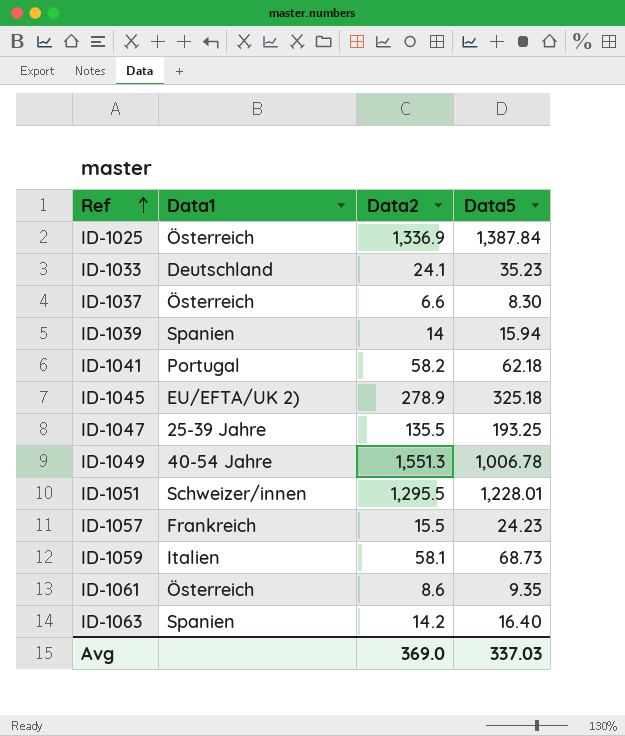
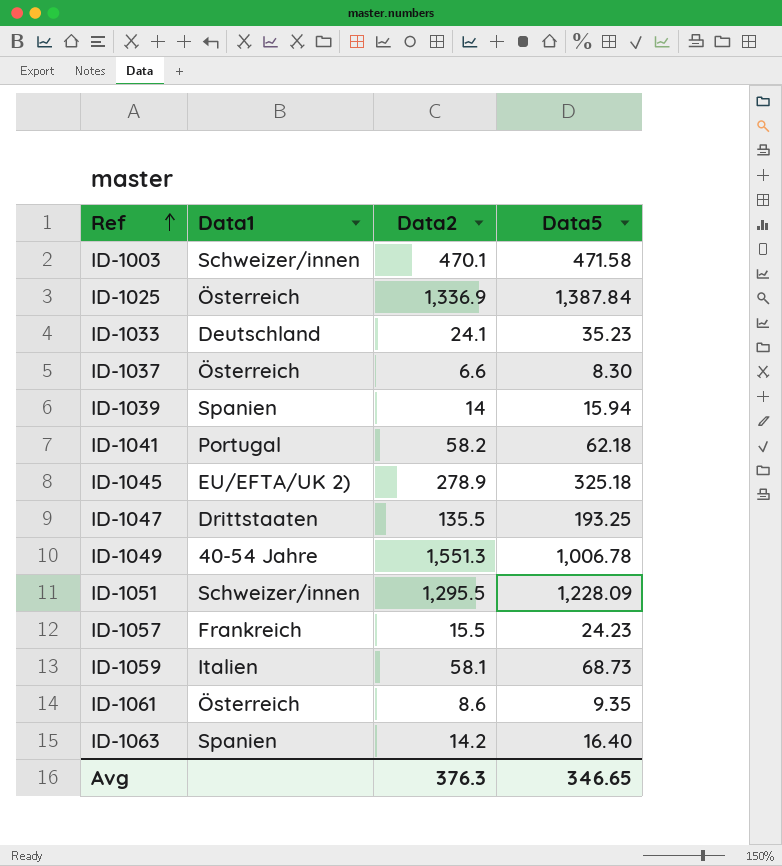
row ID-1003: none -> Schweizer/innen | 470.1 | 471.58
ID-1047 | Data1: 25-39 Jahre -> Drittstaaten
ID-1051 | Data5: 1,228.01 -> 1,228.09
Avg | Data2: 369.0 -> 376.3
Avg | Data5: 337.03 -> 346.65

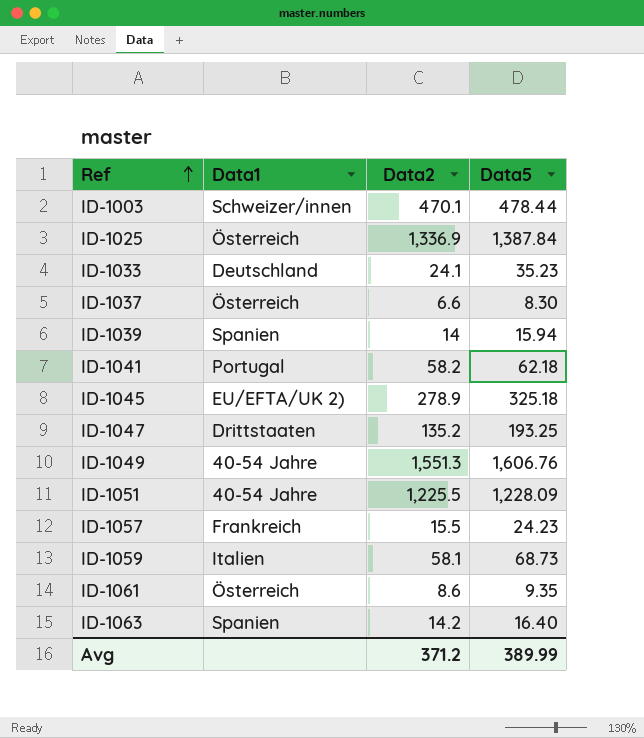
ID-1003 | Data5: 471.58 -> 478.44
ID-1047 | Data2: 135.5 -> 135.2
ID-1049 | Data5: 1,006.78 -> 1,606.76
ID-1051 | Data1: Schweizer/innen -> 40-54 Jahre
ID-1051 | Data2: 1,295.5 -> 1,225.5
Avg | Data2: 376.3 -> 371.2
Avg | Data5: 346.65 -> 389.99

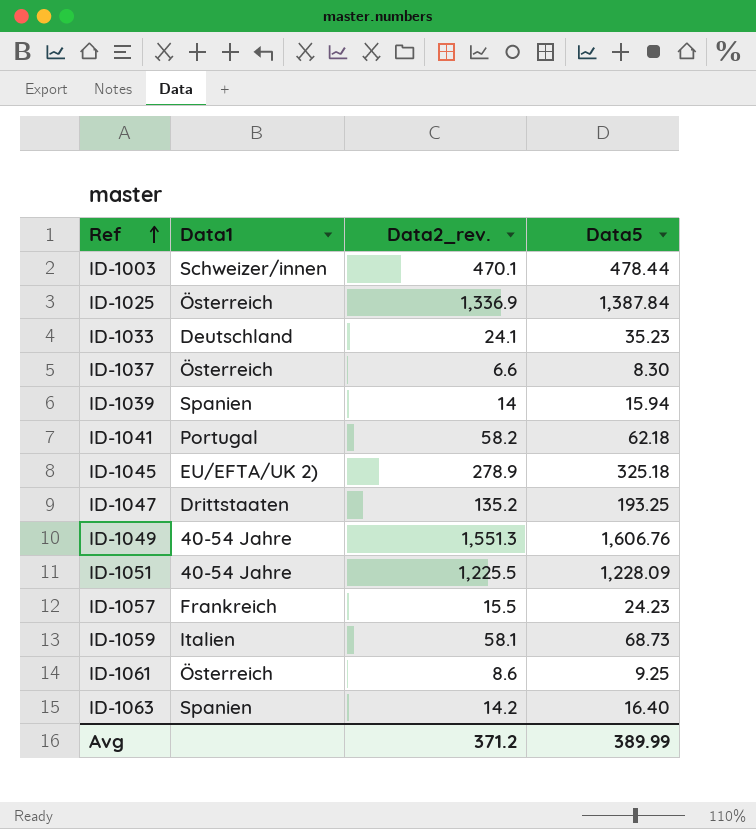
column name: Data2 -> Data2_rev.
ID-1061 | Data5: 9.35 -> 9.25

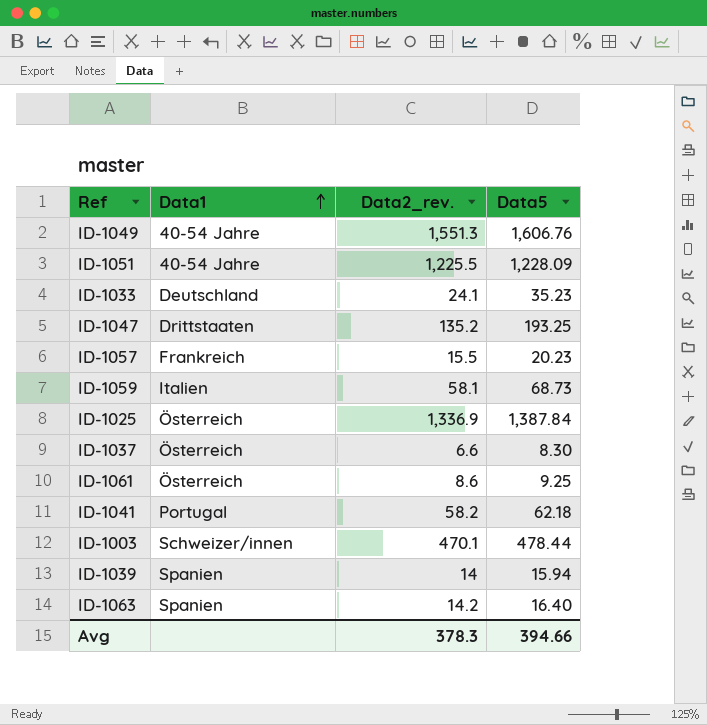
row order: Ref ascending -> Data1 ascending
row ID-1045: EU/EFTA/UK 2) | 278.9 | 325.18 -> none
ID-1057 | Data5: 24.23 -> 20.23
Avg | Data2_rev.: 371.2 -> 378.3
Avg | Data5: 389.99 -> 394.66

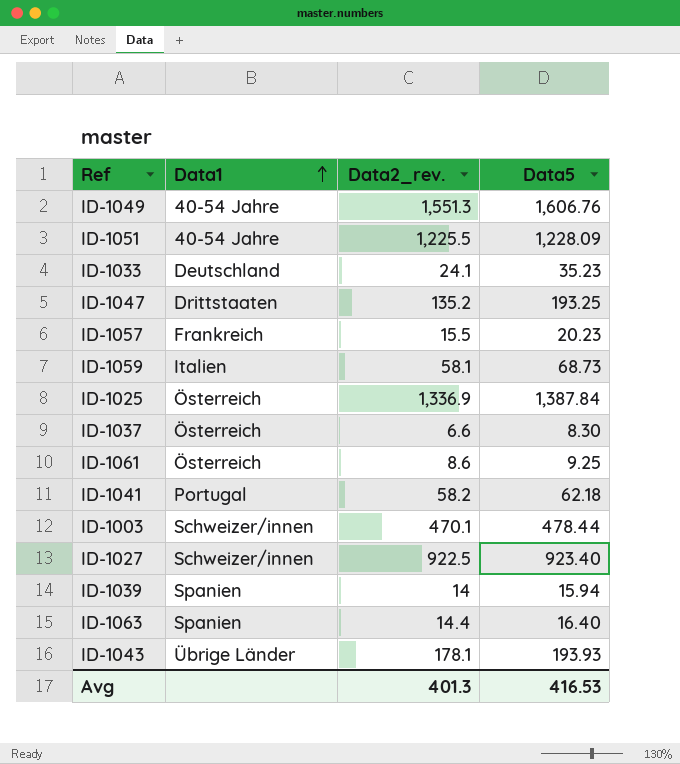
row ID-1027: none -> Schweizer/innen | 922.5 | 923.40
ID-1063 | Data2_rev.: 14.2 -> 14.4
row ID-1043: none -> Übrige Länder | 178.1 | 193.93
Avg | Data2_rev.: 378.3 -> 401.3
Avg | Data5: 394.66 -> 416.53

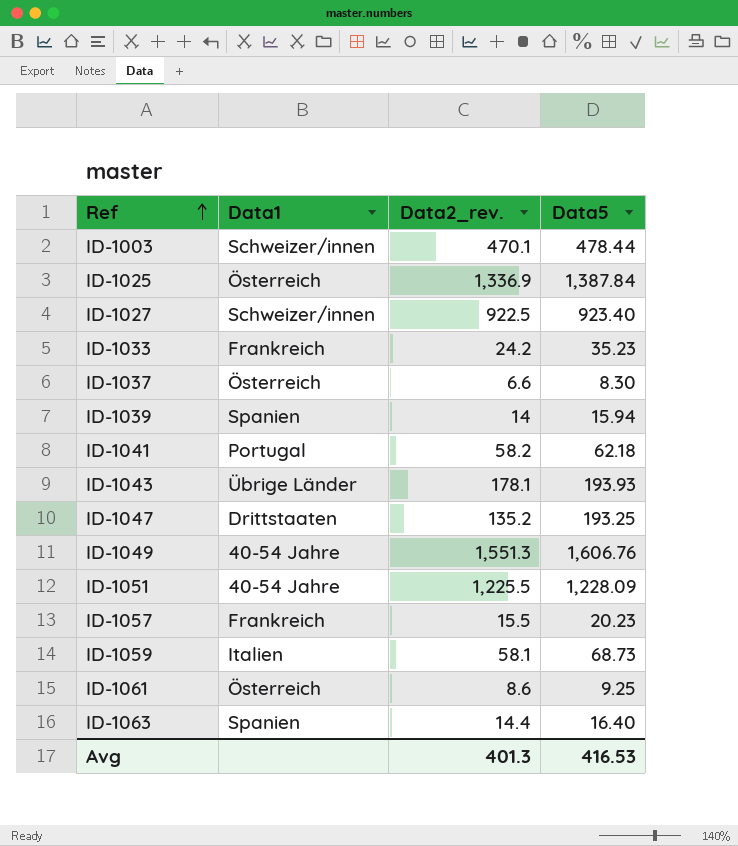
row order: Data1 ascending -> Ref ascending
ID-1033 | Data1: Deutschland -> Frankreich
ID-1033 | Data2_rev.: 24.1 -> 24.2

